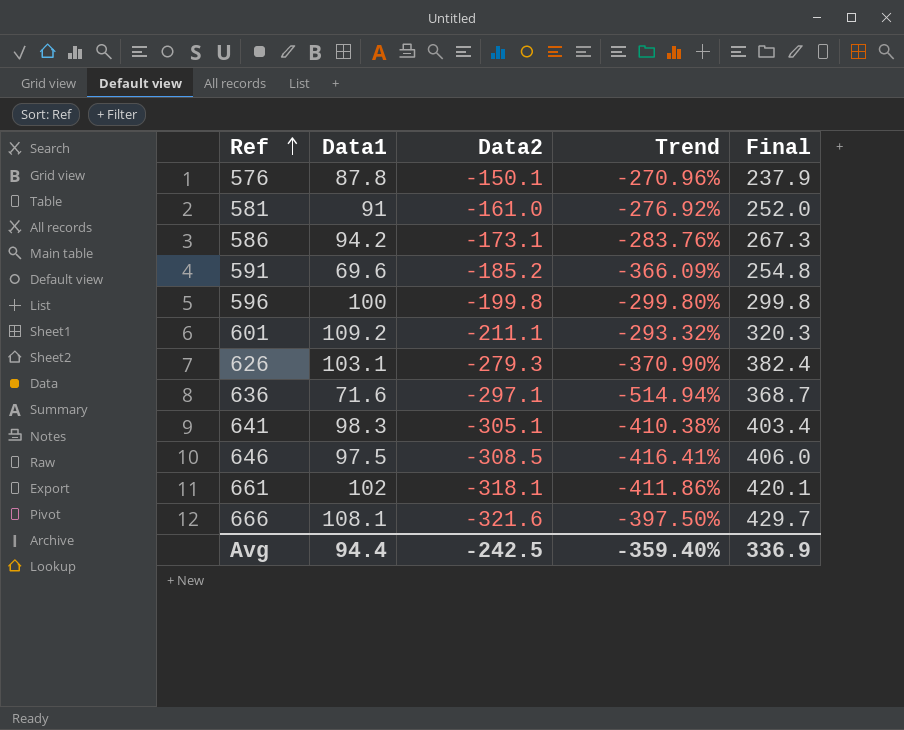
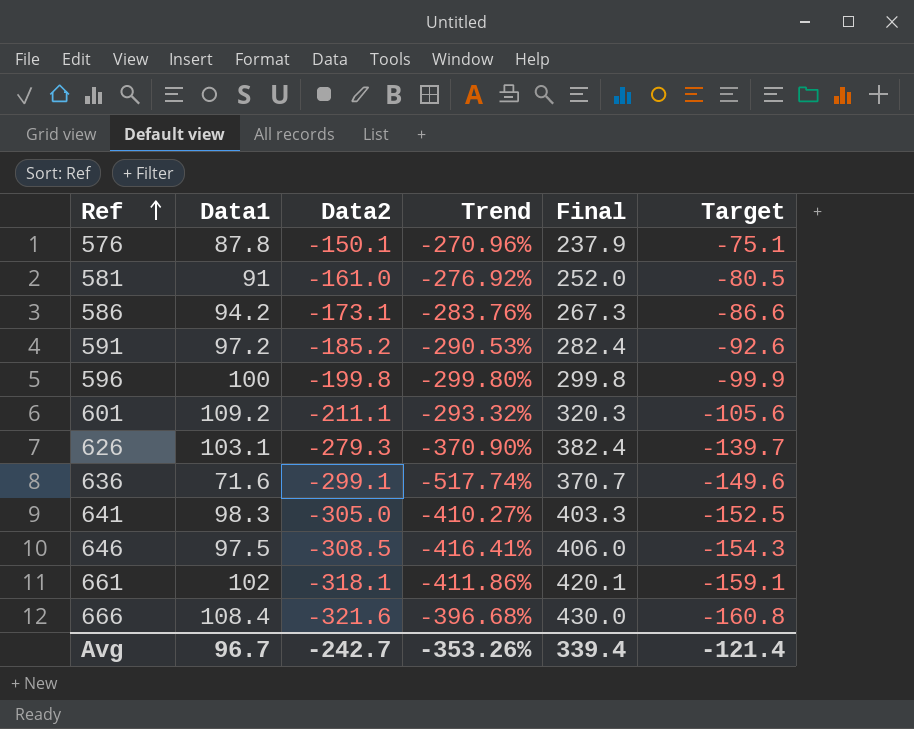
column Target | formula: none -> [Data2] * 0.5
591 | Data1: 69.6 -> 97.2
591 | Trend: -366.09% -> -290.53%
591 | Final: 254.8 -> 282.4
636 | Data2: -297.1 -> -299.1
636 | Trend: -514.94% -> -517.74%
636 | Final: 368.7 -> 370.7
641 | Data2: -305.1 -> -305.0
641 | Trend: -410.38% -> -410.27%
641 | Final: 403.4 -> 403.3
666 | Data1: 108.1 -> 108.4
666 | Trend: -397.50% -> -396.68%
666 | Final: 429.7 -> 430.0
Avg | Data1: 94.4 -> 96.7
Avg | Data2: -242.5 -> -242.7
Avg | Trend: -359.40% -> -353.26%
Avg | Final: 336.9 -> 339.4

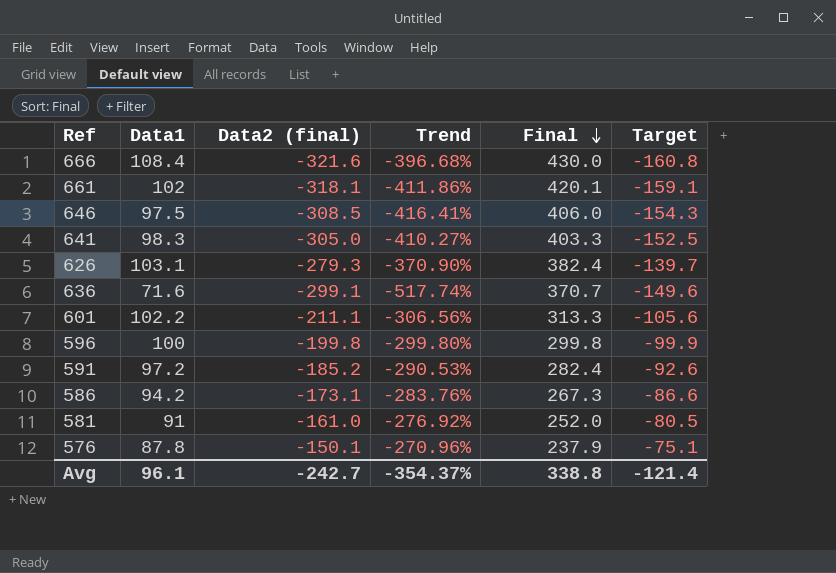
row order: Ref ascending -> Final descending
column name: Data2 -> Data2 (final)
601 | Data1: 109.2 -> 102.2
601 | Trend: -293.32% -> -306.56%
601 | Final: 320.3 -> 313.3
Avg | Data1: 96.7 -> 96.1
Avg | Trend: -353.26% -> -354.37%
Avg | Final: 339.4 -> 338.8

